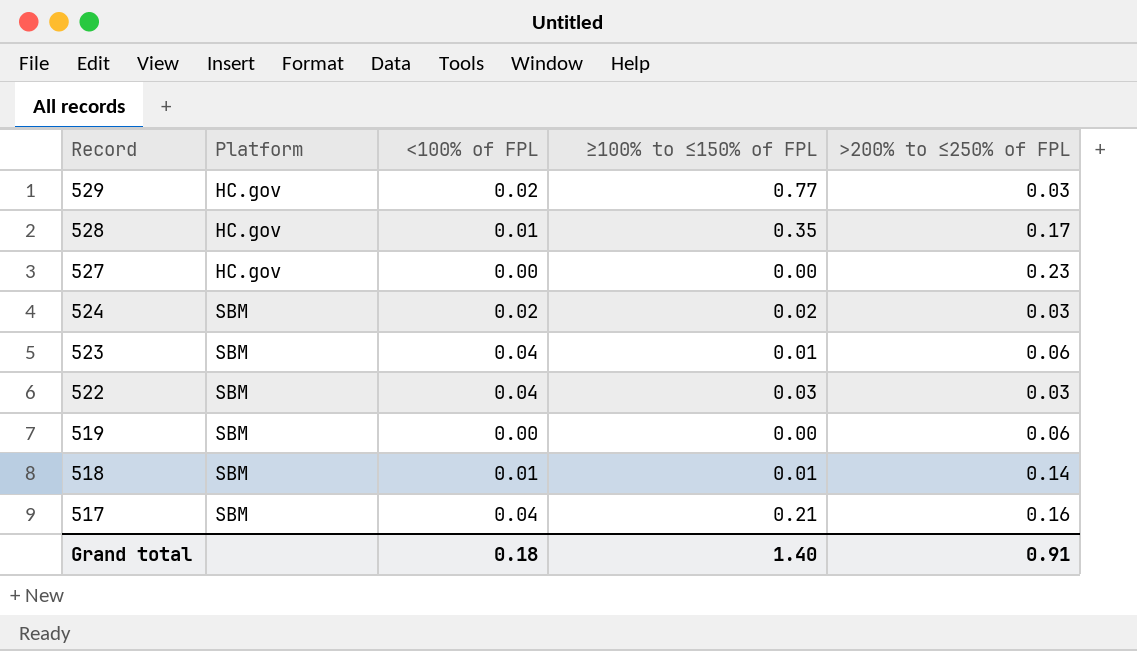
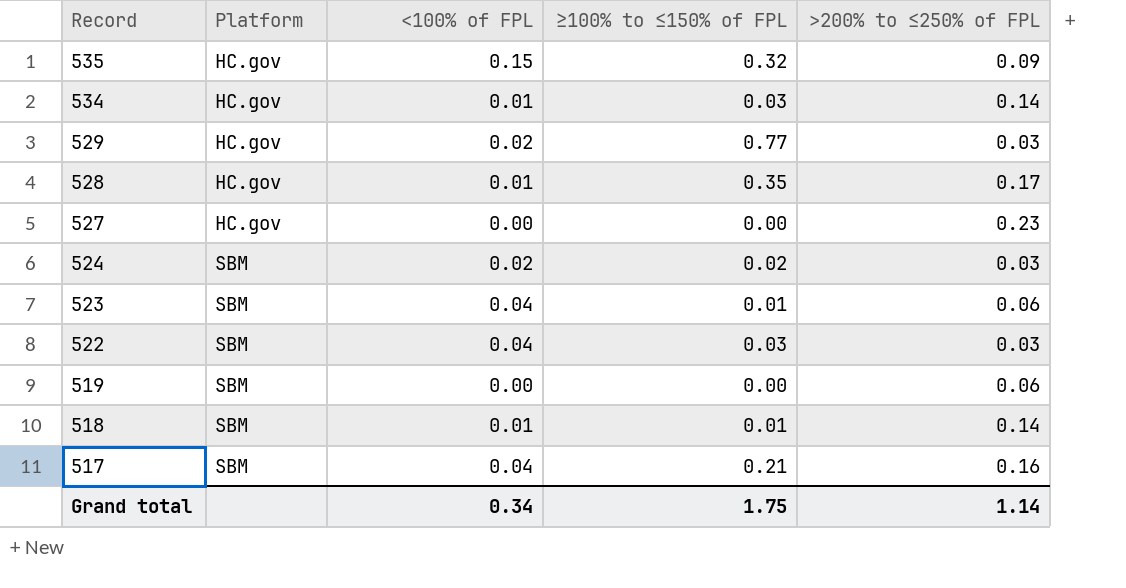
row 535: none -> HC.gov | 0.15 | 0.32 | 0.09
row 534: none -> HC.gov | 0.01 | 0.03 | 0.14
Grand total | <100% of FPL: 0.18 -> 0.34
Grand total | ≥100% to ≤150% of FPL: 1.40 -> 1.75
Grand total | >200% to ≤250% of FPL: 0.91 -> 1.14

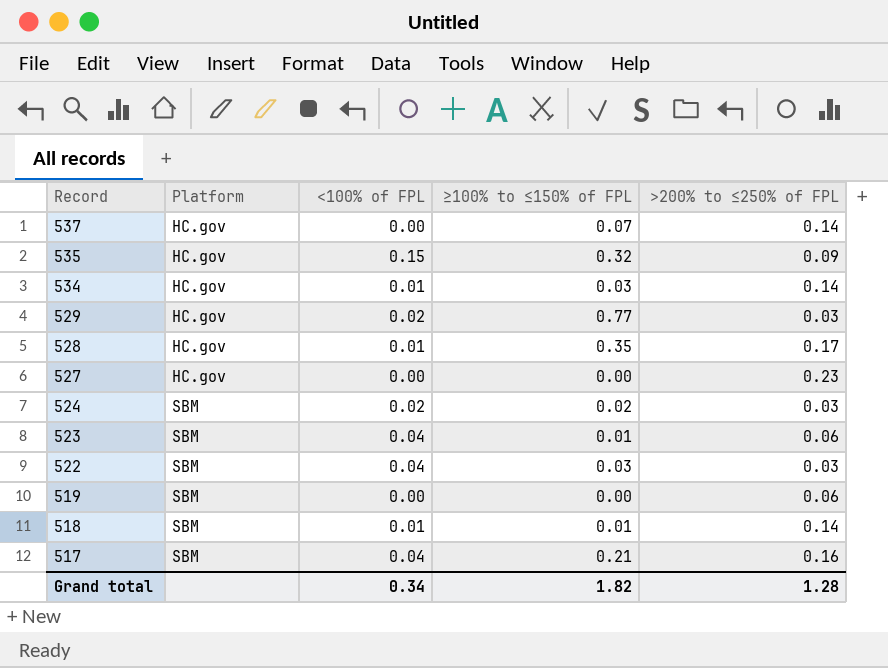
row 537: none -> HC.gov | 0.00 | 0.07 | 0.14
Grand total | ≥100% to ≤150% of FPL: 1.75 -> 1.82
Grand total | >200% to ≤250% of FPL: 1.14 -> 1.28

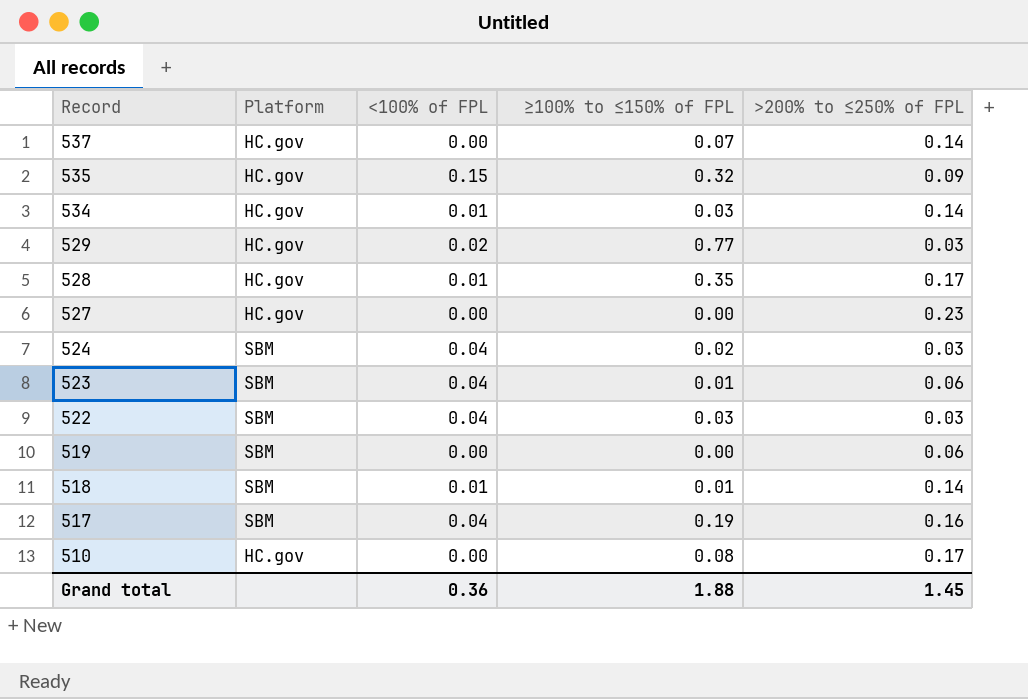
524 | <100% of FPL: 0.02 -> 0.04
517 | ≥100% to ≤150% of FPL: 0.21 -> 0.19
row 510: none -> HC.gov | 0.00 | 0.08 | 0.17
Grand total | <100% of FPL: 0.34 -> 0.36
Grand total | ≥100% to ≤150% of FPL: 1.82 -> 1.88
Grand total | >200% to ≤250% of FPL: 1.28 -> 1.45

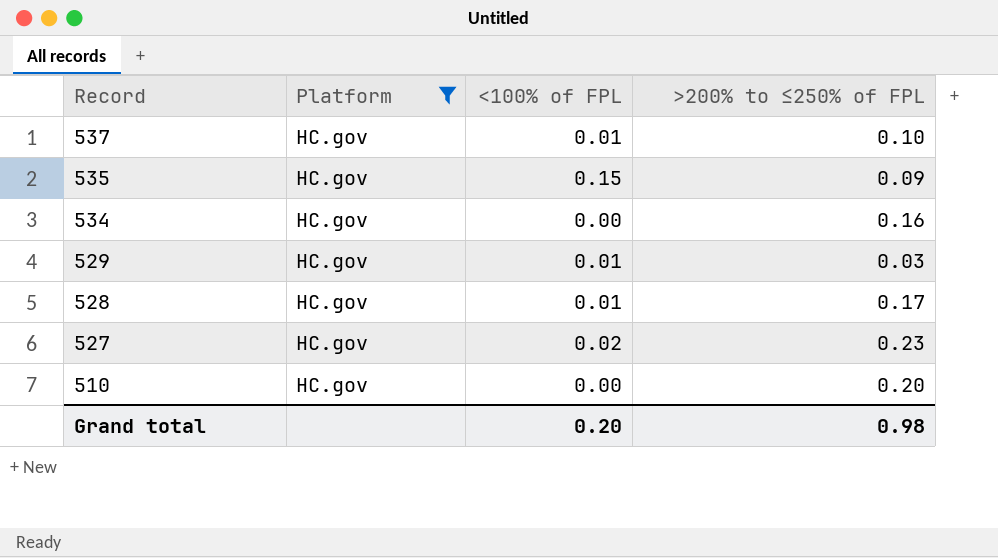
filter: none -> Platform = HC.gov
column ≥100% to ≤150% of FPL | position: 4 -> none
537 | <100% of FPL: 0.00 -> 0.01
537 | >200% to ≤250% of FPL: 0.14 -> 0.10
534 | <100% of FPL: 0.01 -> 0.00
534 | >200% to ≤250% of FPL: 0.14 -> 0.16
529 | <100% of FPL: 0.02 -> 0.01
527 | <100% of FPL: 0.00 -> 0.02
510 | >200% to ≤250% of FPL: 0.17 -> 0.20
Grand total | <100% of FPL: 0.36 -> 0.20
Grand total | >200% to ≤250% of FPL: 1.45 -> 0.98

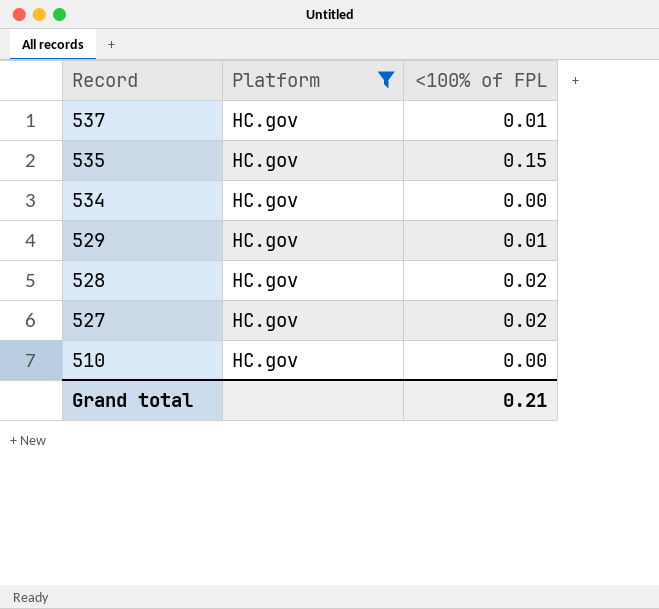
column >200% to ≤250% of FPL | position: 4 -> none
528 | <100% of FPL: 0.01 -> 0.02
Grand total | <100% of FPL: 0.20 -> 0.21

